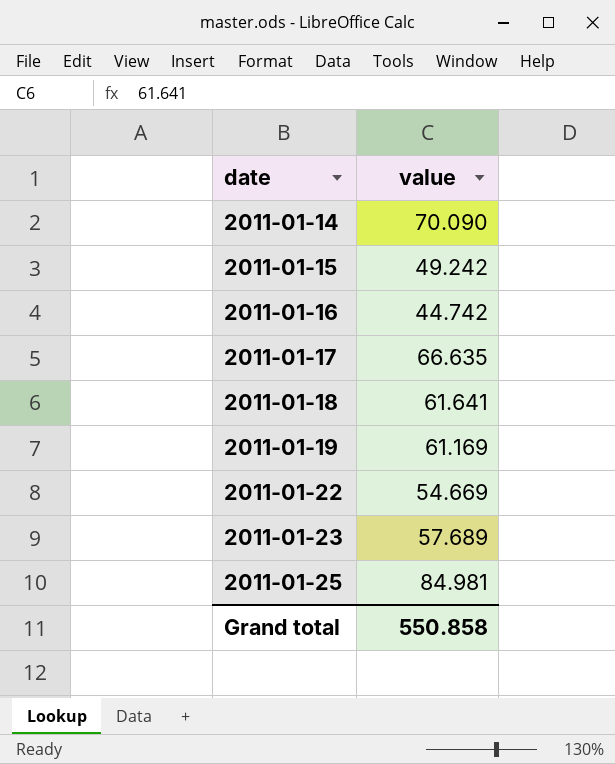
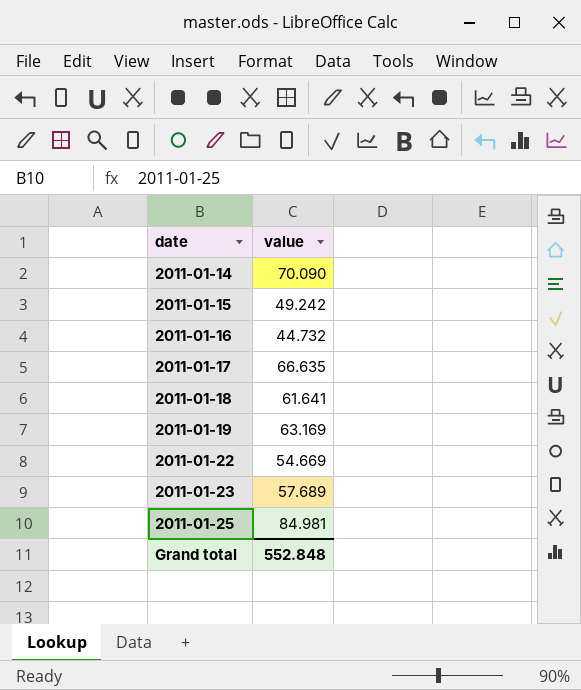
2011-01-16 | value: 44.742 -> 44.732
2011-01-19 | value: 61.169 -> 63.169
Grand total | value: 550.858 -> 552.848

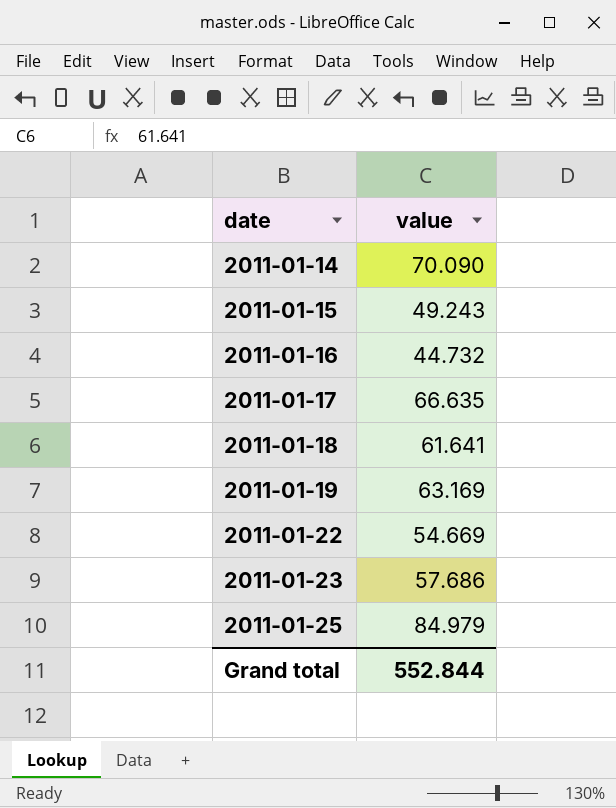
2011-01-15 | value: 49.242 -> 49.243
2011-01-23 | value: 57.689 -> 57.686
2011-01-25 | value: 84.981 -> 84.979
Grand total | value: 552.848 -> 552.844

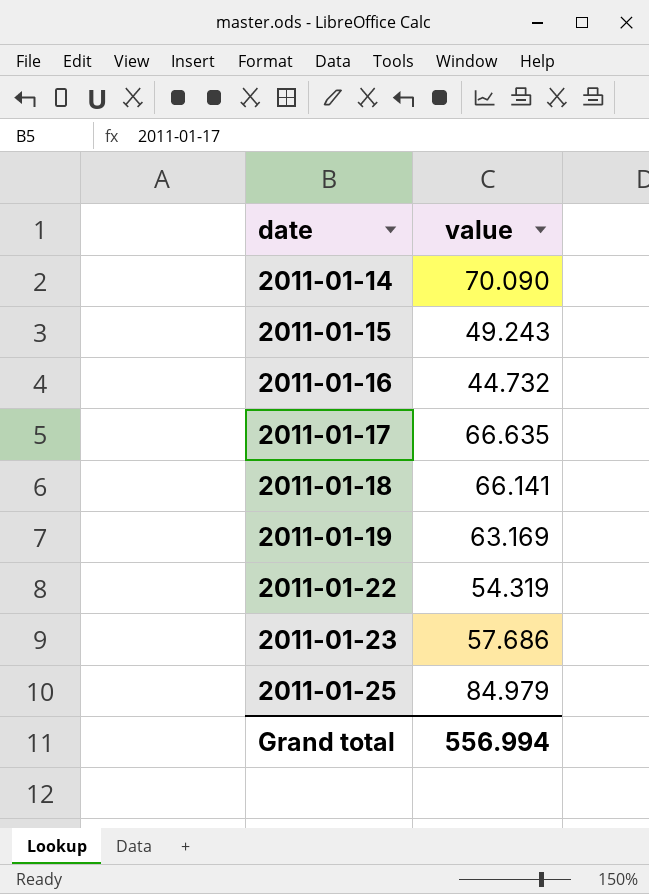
2011-01-18 | value: 61.641 -> 66.141
2011-01-22 | value: 54.669 -> 54.319
Grand total | value: 552.844 -> 556.994

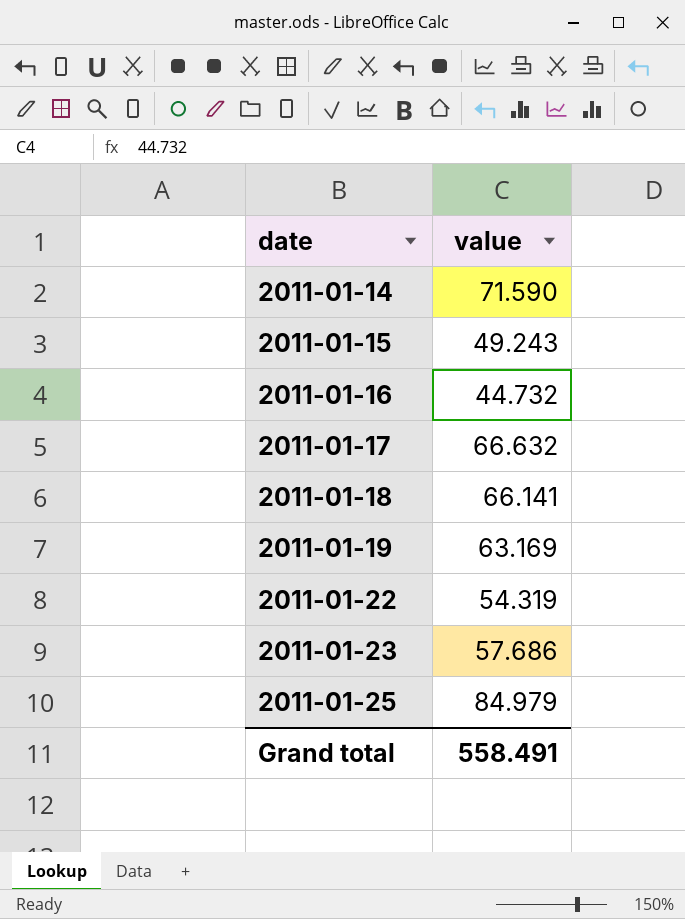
2011-01-14 | value: 70.090 -> 71.590
2011-01-17 | value: 66.635 -> 66.632
Grand total | value: 556.994 -> 558.491

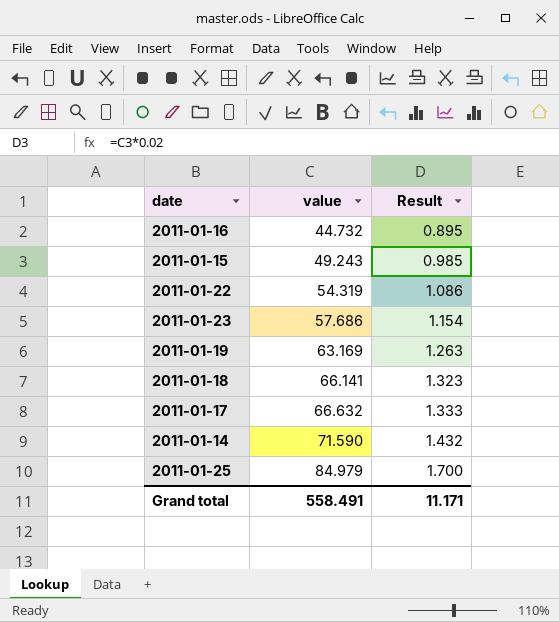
row order: date ascending -> value ascending
column Result | formula: none -> [value] * 0.02

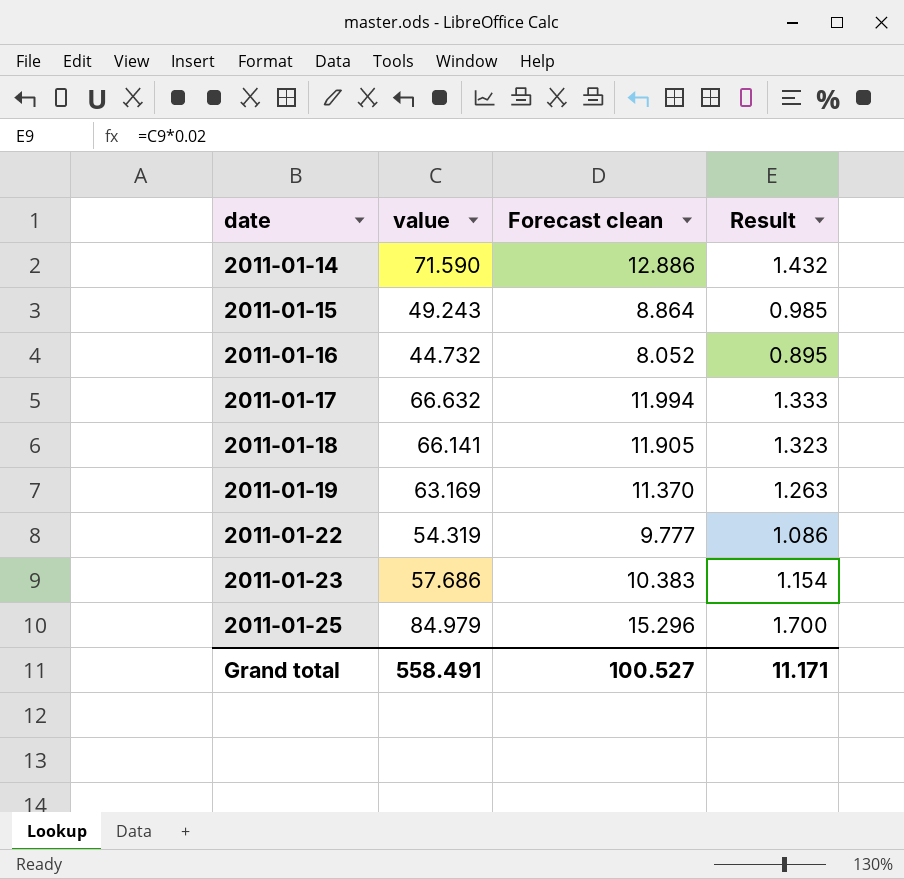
row order: value ascending -> date ascending
column Forecast clean | formula: none -> [value] * 0.18

